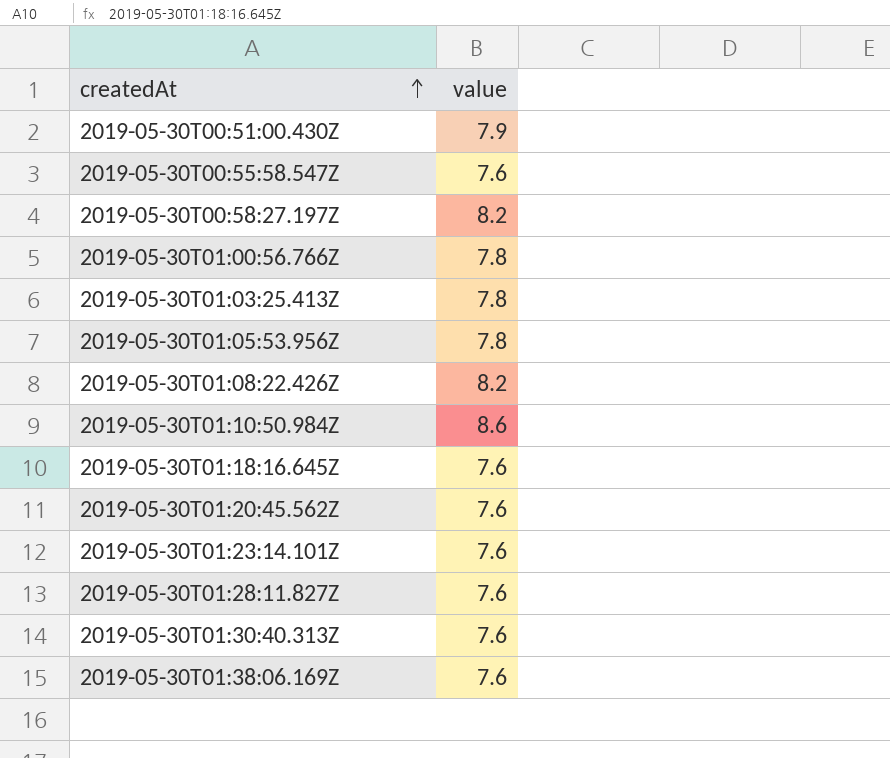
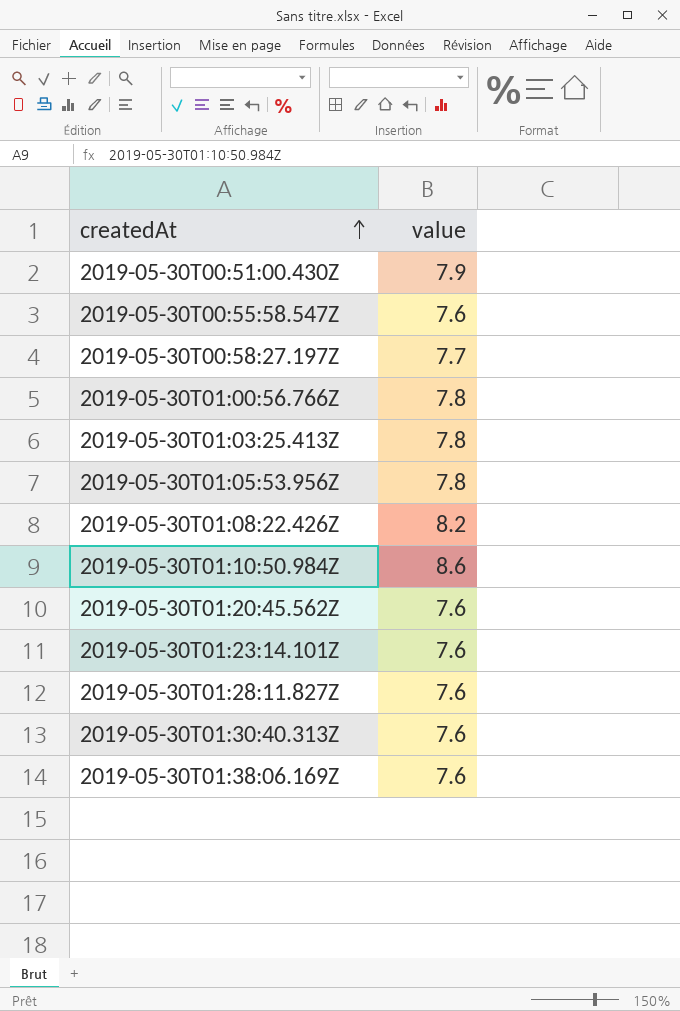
row 2019-05-30T01:18:16.645Z: 7.6 -> none
2019-05-30T00:58:27.197Z | value: 8.2 -> 7.7

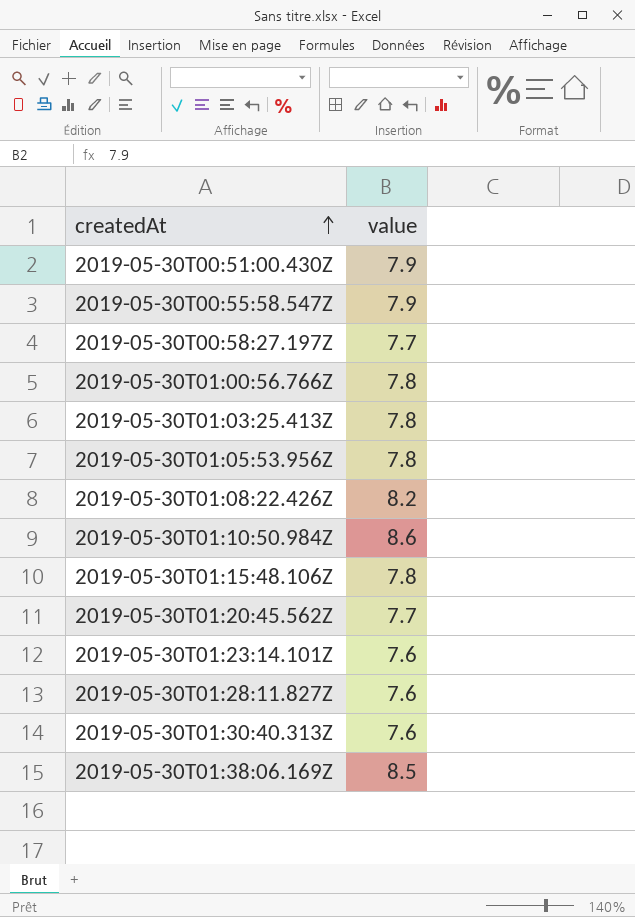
2019-05-30T00:55:58.547Z | value: 7.6 -> 7.9
row 2019-05-30T01:15:48.106Z: none -> 7.8
2019-05-30T01:20:45.562Z | value: 7.6 -> 7.7
2019-05-30T01:38:06.169Z | value: 7.6 -> 8.5

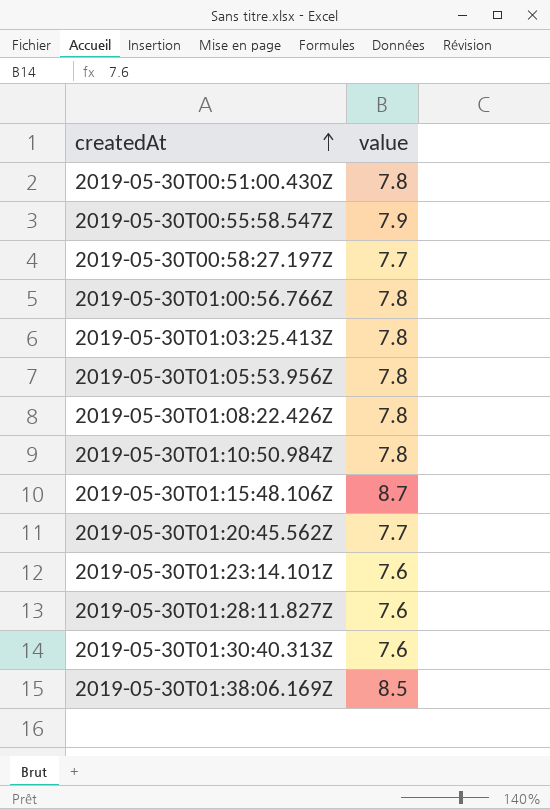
2019-05-30T00:51:00.430Z | value: 7.9 -> 7.8
2019-05-30T01:08:22.426Z | value: 8.2 -> 7.8
2019-05-30T01:10:50.984Z | value: 8.6 -> 7.8
2019-05-30T01:15:48.106Z | value: 7.8 -> 8.7

